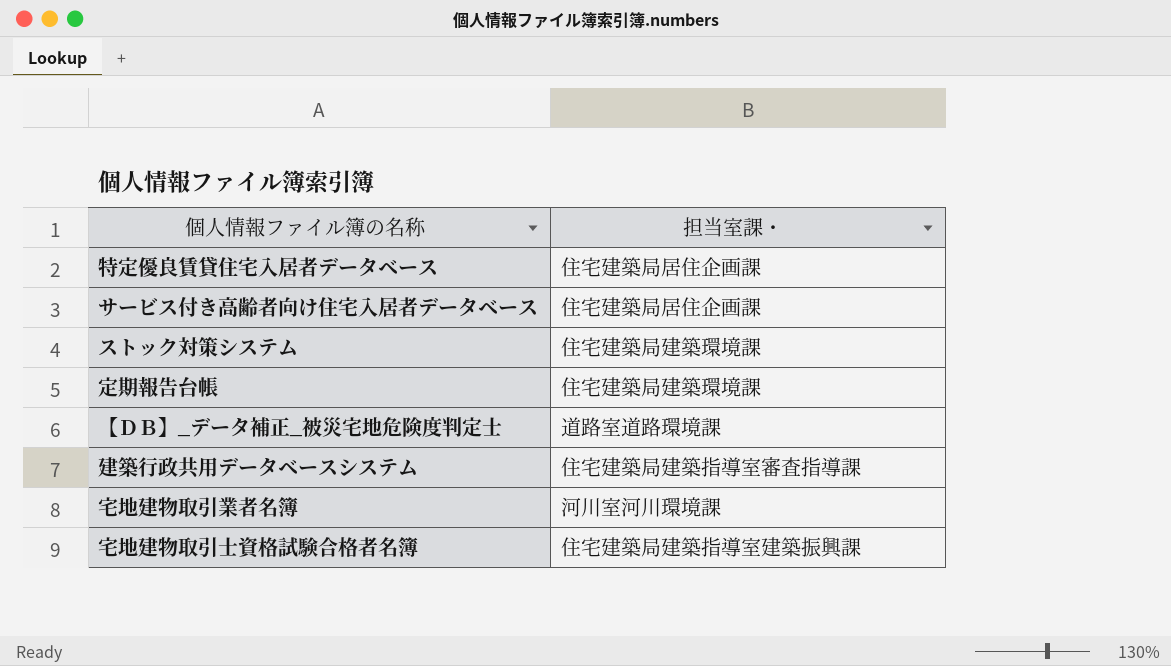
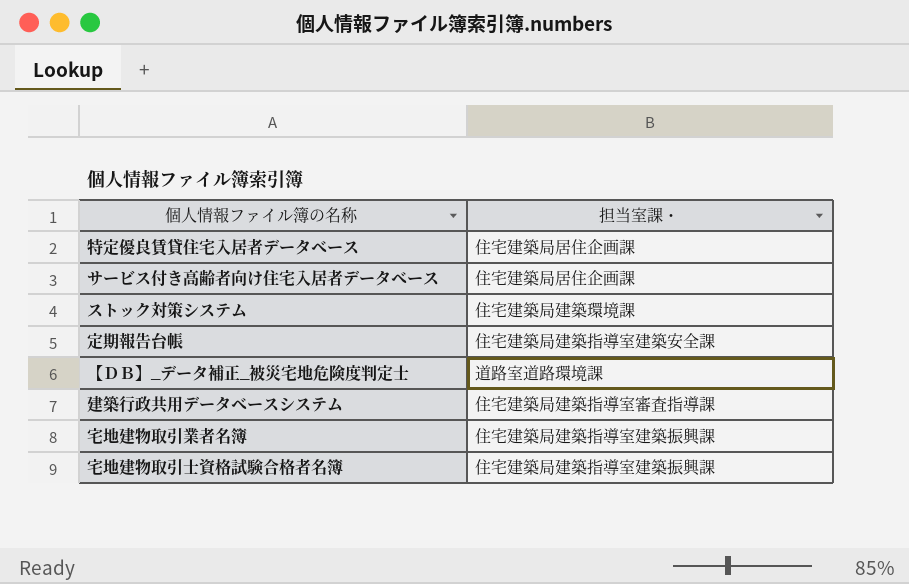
定期報告台帳 | 担当室課・: 住宅建築局建築環境課 -> 住宅建築局建築指導室建築安全課
宅地建物取引業者名簿 | 担当室課・: 河川室河川環境課 -> 住宅建築局建築指導室建築振興課

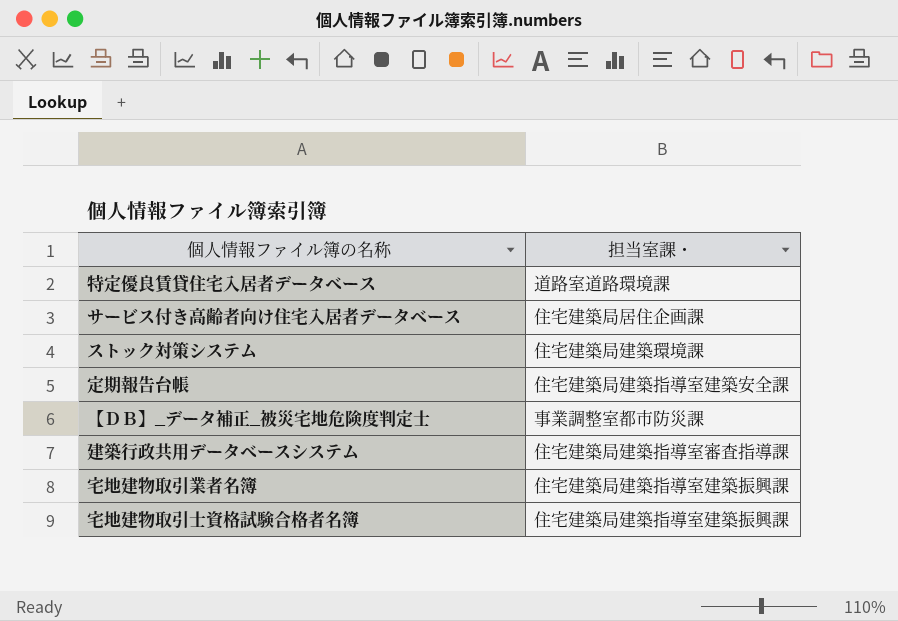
特定優良賃貸住宅入居者データベース | 担当室課・: 住宅建築局居住企画課 -> 道路室道路環境課
【ＤＢ】_データ補正_被災宅地危険度判定士 | 担当室課・: 道路室道路環境課 -> 事業調整室都市防災課

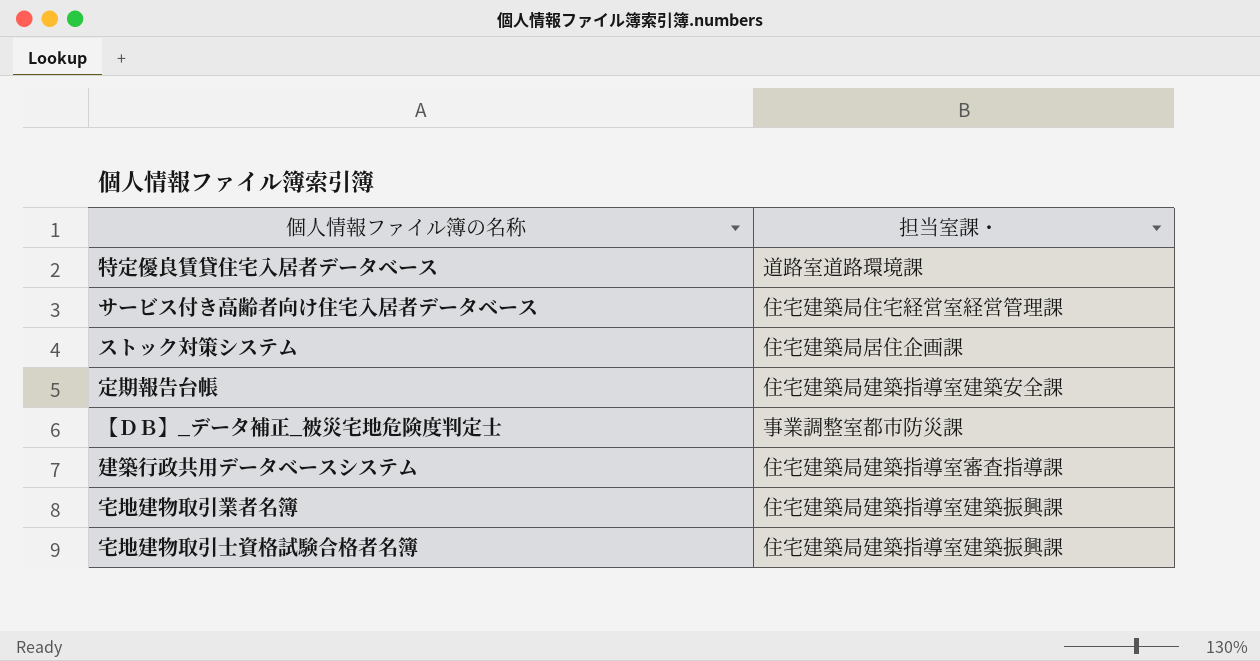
サービス付き高齢者向け住宅入居者データベース | 担当室課・: 住宅建築局居住企画課 -> 住宅建築局住宅経営室経営管理課
ストック対策システム | 担当室課・: 住宅建築局建築環境課 -> 住宅建築局居住企画課

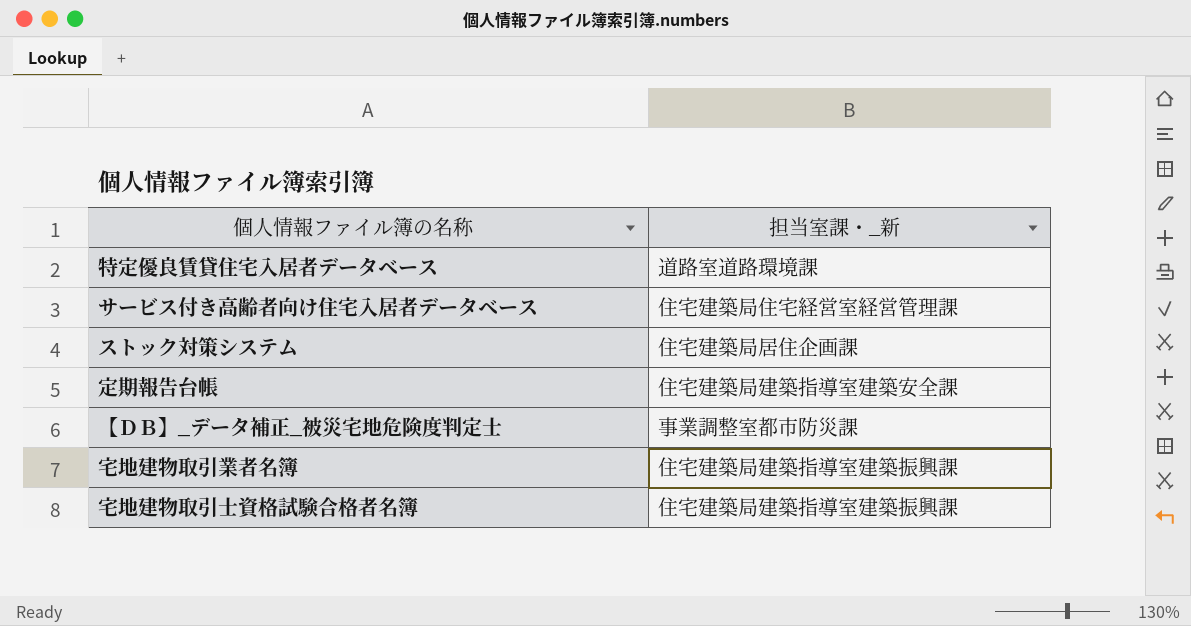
column name: 担当室課・ -> 担当室課・_新
row 建築行政共用データベースシステム: 住宅建築局建築指導室審査指導課 -> none

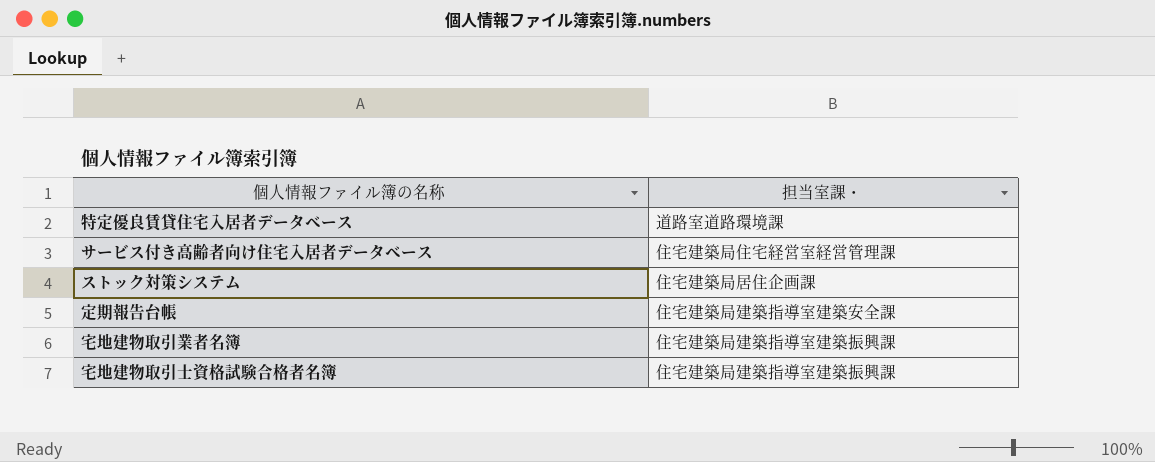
column name: 担当室課・_新 -> 担当室課・
row 【ＤＢ】_データ補正_被災宅地危険度判定士: 事業調整室都市防災課 -> none

